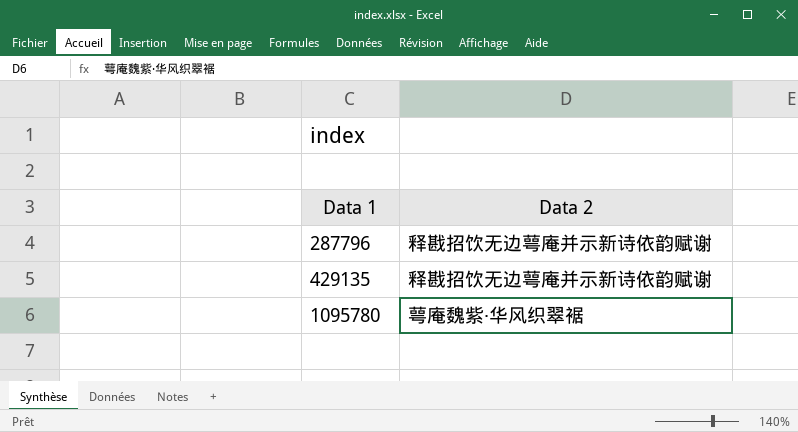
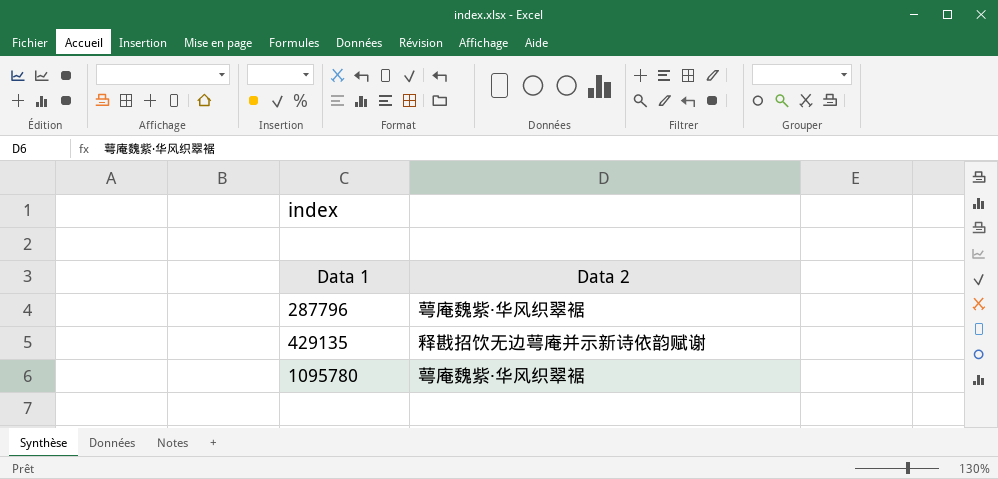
287796 | Data 2: 释戡招饮无边萼庵并示新诗依韵赋谢 -> 萼庵魏紫·华风织翠裾

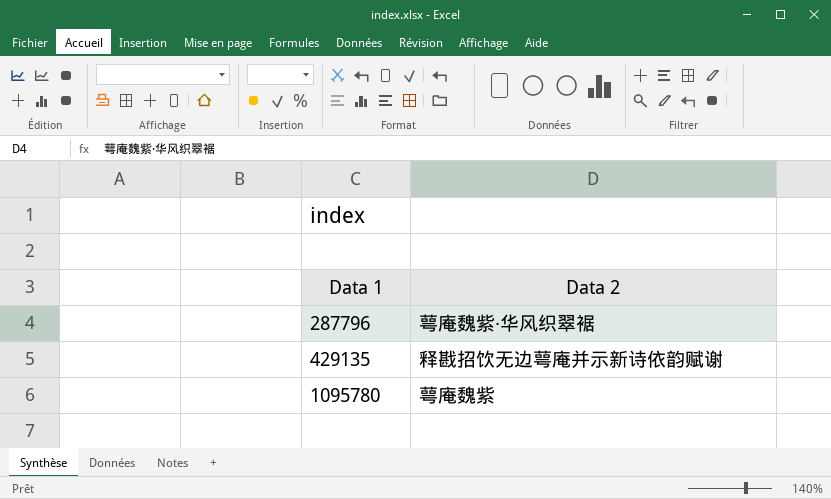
1095780 | Data 2: 萼庵魏紫·华风织翠裾 -> 萼庵魏紫

